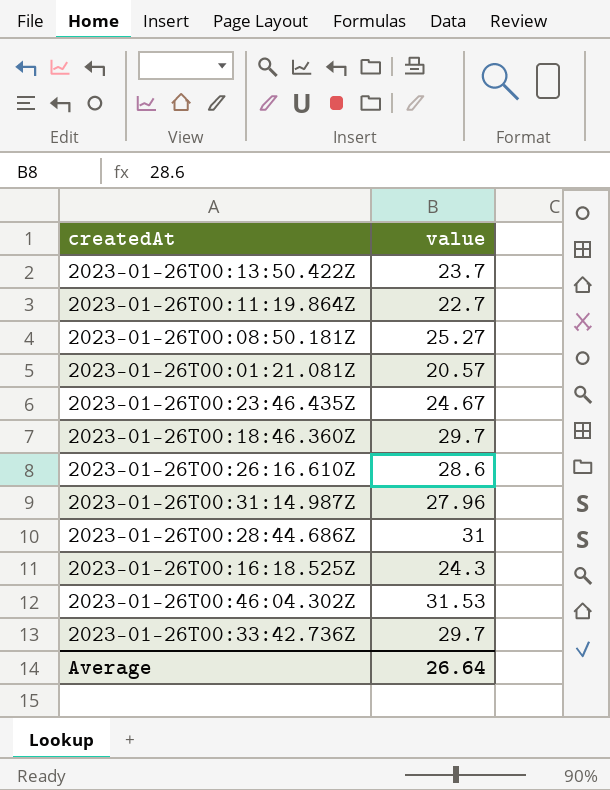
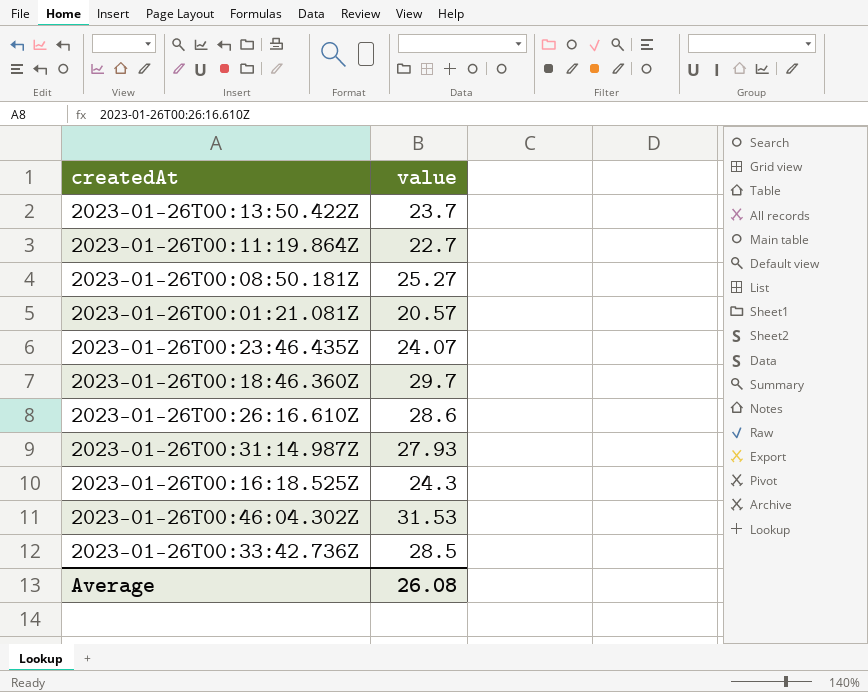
row 2023-01-26T00:28:44.686Z: 31 -> none
2023-01-26T00:23:46.435Z | value: 24.67 -> 24.07
2023-01-26T00:31:14.987Z | value: 27.96 -> 27.93
2023-01-26T00:33:42.736Z | value: 29.7 -> 28.5
Average | value: 26.64 -> 26.08

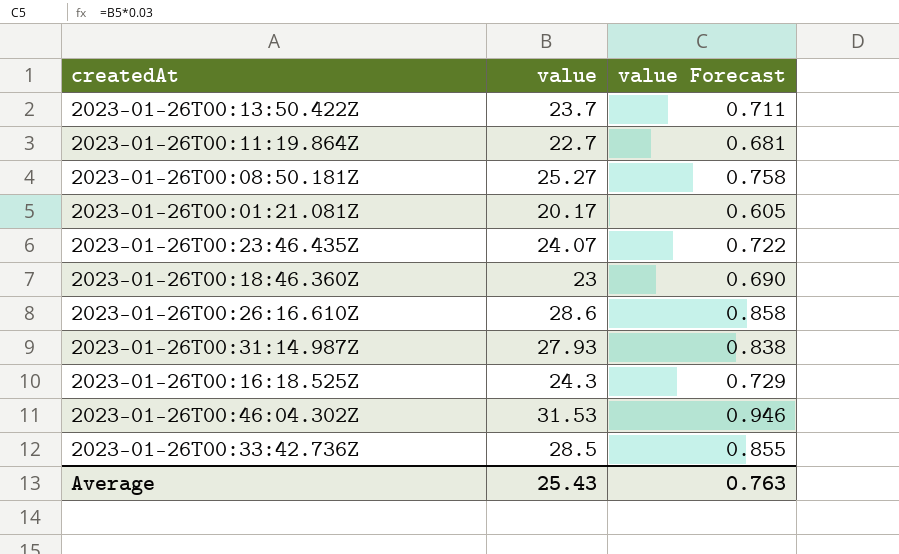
column value Forecast | formula: none -> [value] * 0.03
2023-01-26T00:01:21.081Z | value: 20.57 -> 20.17
2023-01-26T00:18:46.360Z | value: 29.7 -> 23
Average | value: 26.08 -> 25.43

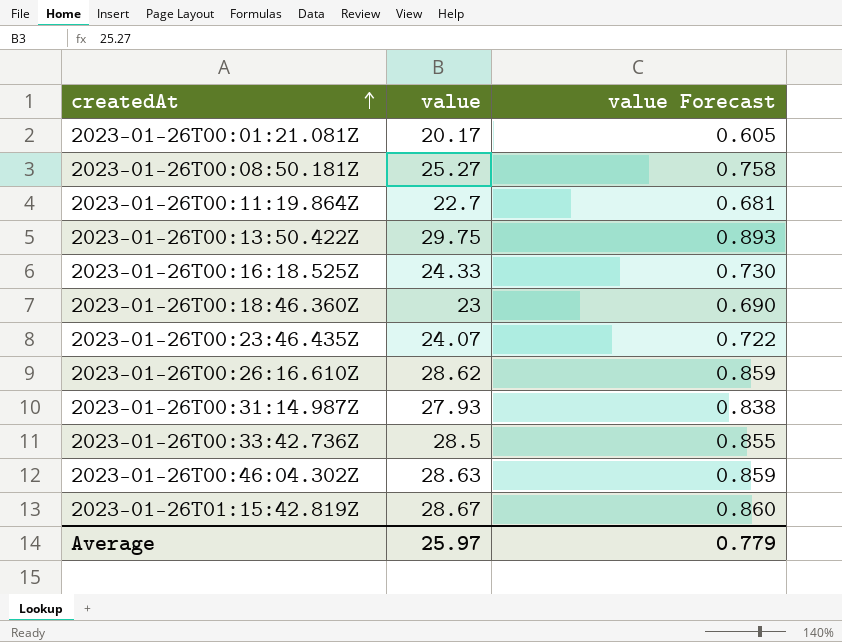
row order: none -> createdAt ascending
2023-01-26T00:13:50.422Z | value: 23.7 -> 29.75
2023-01-26T00:13:50.422Z | value Forecast: 0.711 -> 0.893
2023-01-26T00:16:18.525Z | value: 24.3 -> 24.33
2023-01-26T00:16:18.525Z | value Forecast: 0.729 -> 0.730
2023-01-26T00:26:16.610Z | value: 28.6 -> 28.62
2023-01-26T00:26:16.610Z | value Forecast: 0.858 -> 0.859
2023-01-26T00:46:04.302Z | value: 31.53 -> 28.63
2023-01-26T00:46:04.302Z | value Forecast: 0.946 -> 0.859
row 2023-01-26T01:15:42.819Z: none -> 28.67 | 0.860
Average | value: 25.43 -> 25.97
Average | value Forecast: 0.763 -> 0.779

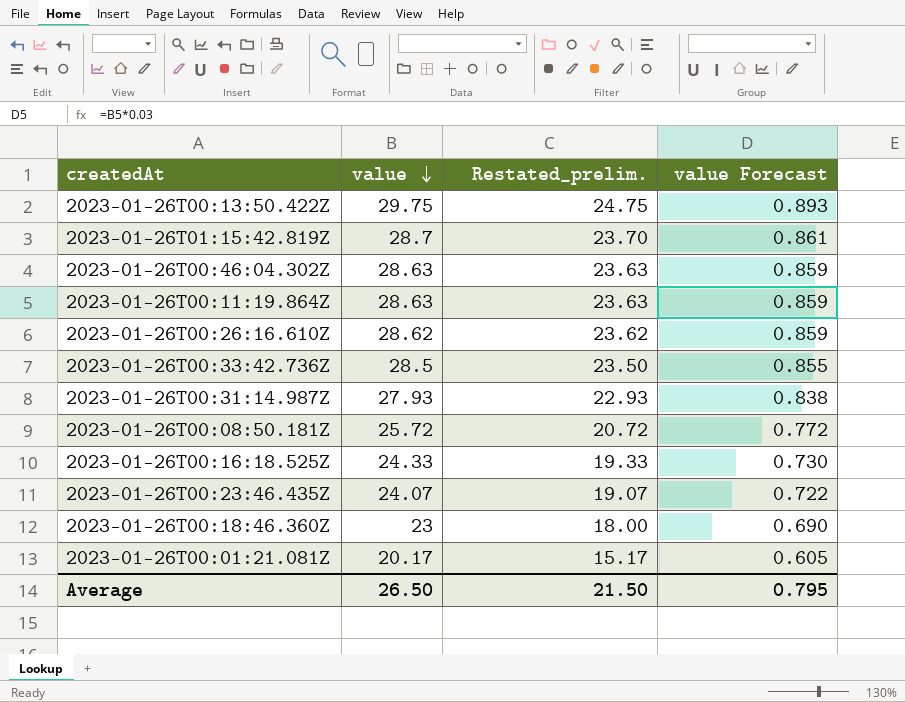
row order: createdAt ascending -> value descending
column Restated_prelim. | formula: none -> [value] - 5
2023-01-26T01:15:42.819Z | value: 28.67 -> 28.7
2023-01-26T01:15:42.819Z | value Forecast: 0.860 -> 0.861
2023-01-26T00:11:19.864Z | value: 22.7 -> 28.63
2023-01-26T00:11:19.864Z | value Forecast: 0.681 -> 0.859
2023-01-26T00:08:50.181Z | value: 25.27 -> 25.72
2023-01-26T00:08:50.181Z | value Forecast: 0.758 -> 0.772
Average | value: 25.97 -> 26.50
Average | value Forecast: 0.779 -> 0.795

